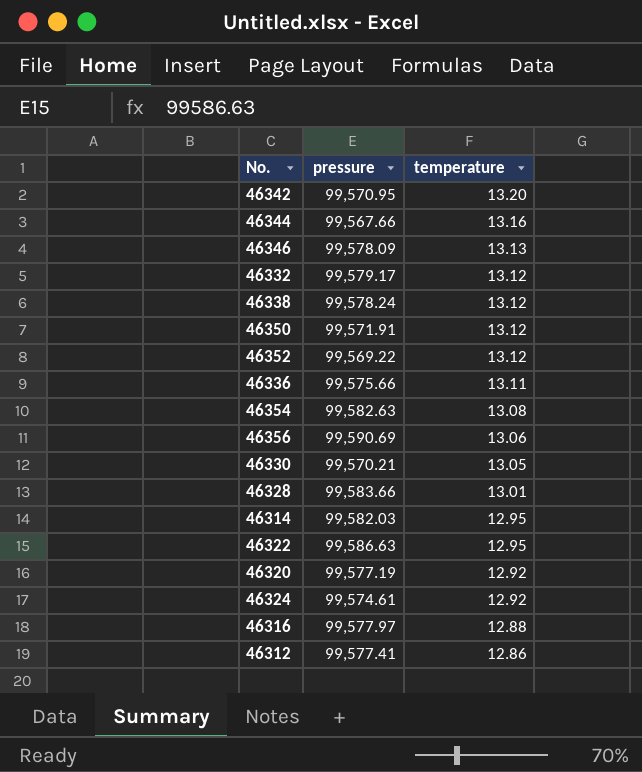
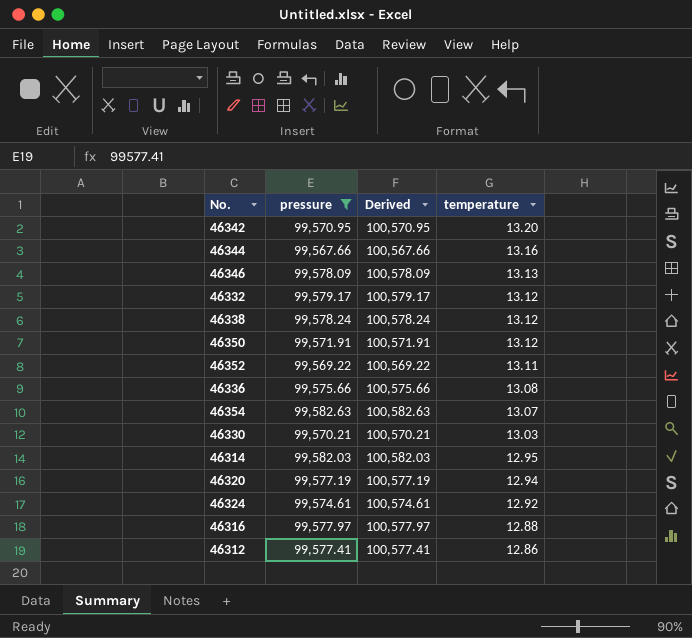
filter: none -> pressure <= 99,582.63
column Derived | formula: none -> [pressure] + 1000
46352 | temperature: 13.12 -> 13.11
46336 | temperature: 13.11 -> 13.08
46354 | temperature: 13.08 -> 13.07
46330 | temperature: 13.05 -> 13.03
46320 | temperature: 12.92 -> 12.94

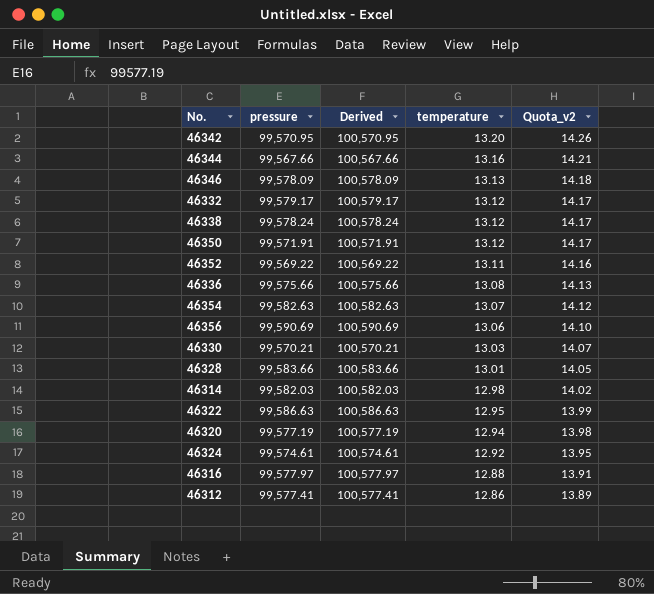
filter: pressure <= 99,582.63 -> none
column Quota_v2 | formula: none -> [temperature] * 1.08
46314 | temperature: 12.95 -> 12.98

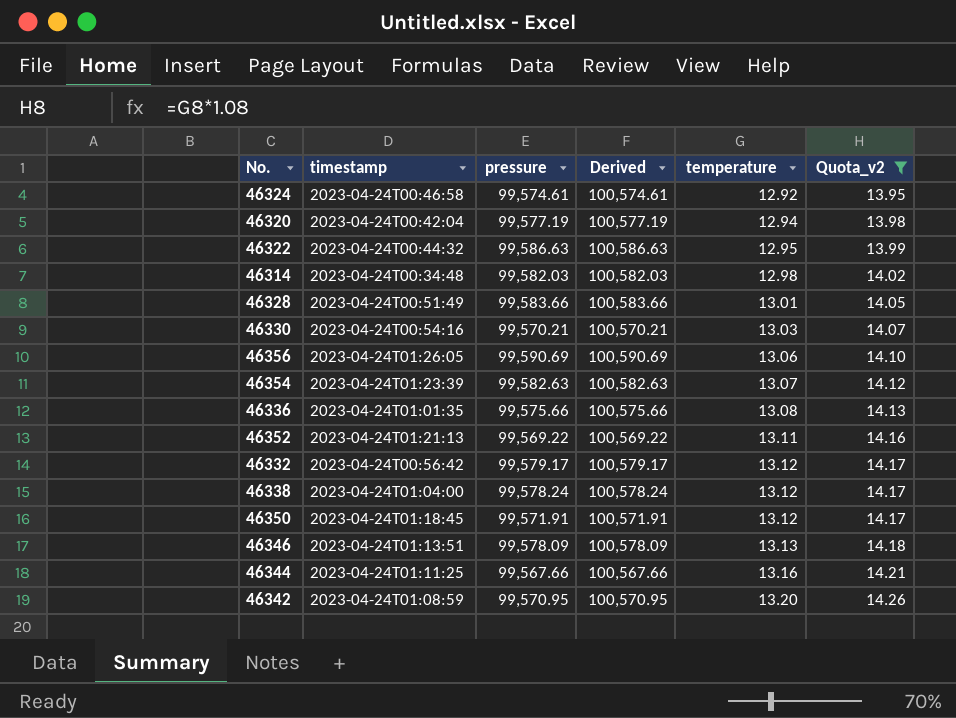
filter: none -> Quota_v2 >= 13.95
row order: temperature descending -> temperature ascending
column timestamp | position: none -> 2

